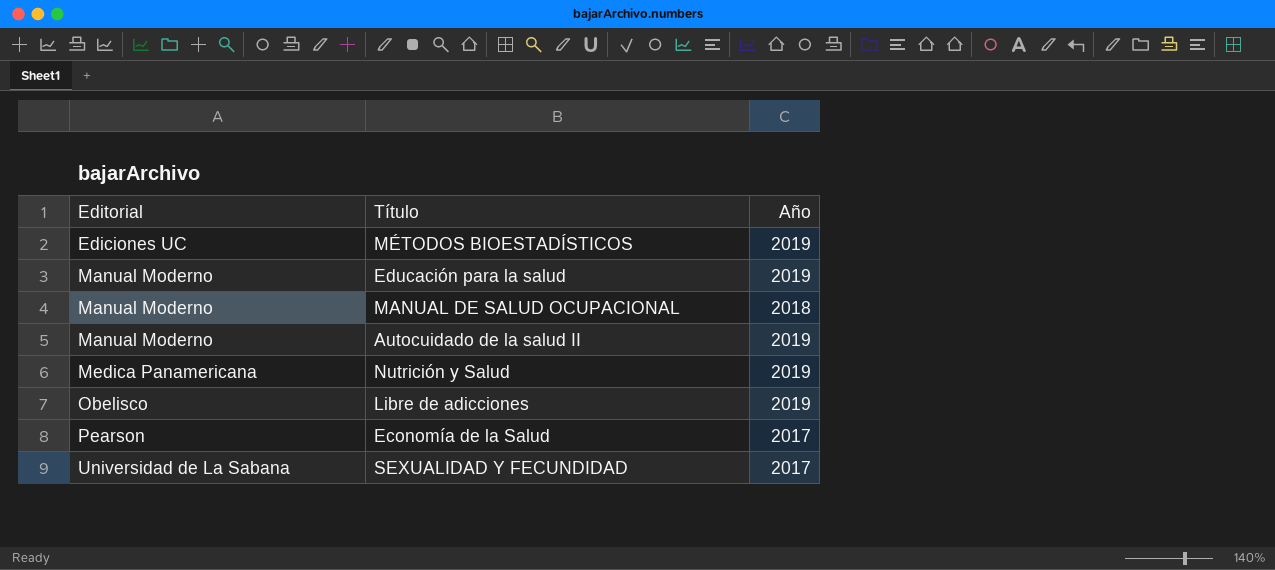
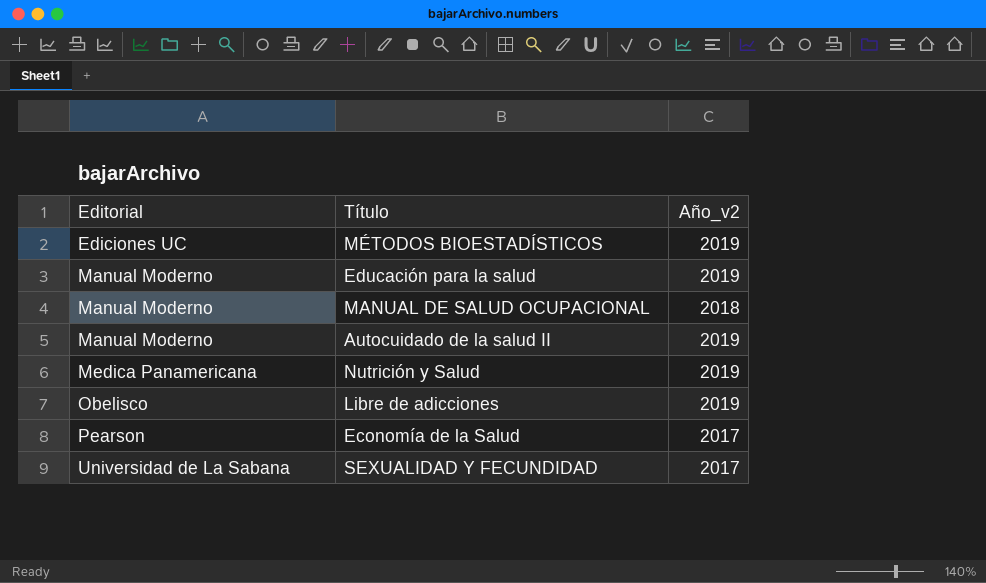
column name: Año -> Año_v2

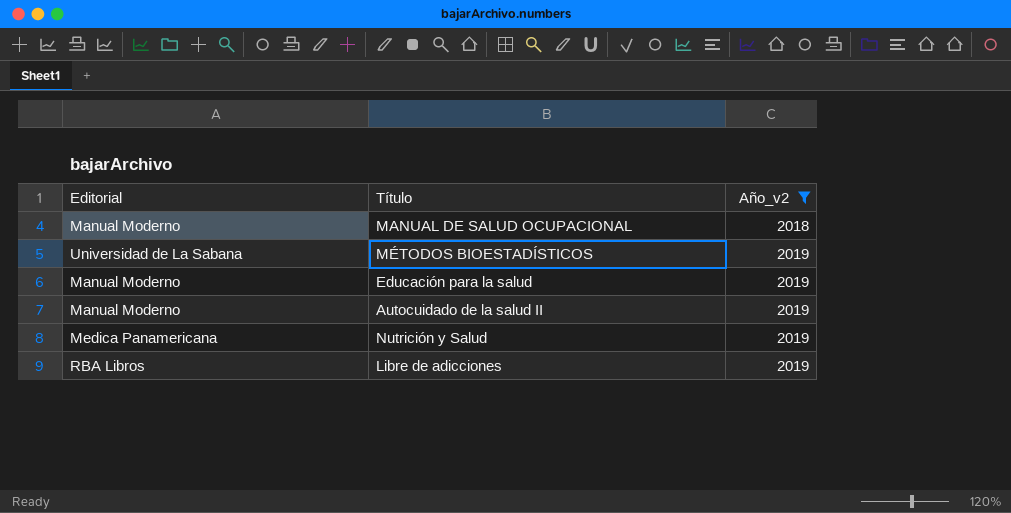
filter: none -> Año_v2 != 2017
row order: Editorial ascending -> Año_v2 ascending
MÉTODOS BIOESTADÍSTICOS | Editorial: Ediciones UC -> Universidad de La Sabana
Libre de adicciones | Editorial: Obelisco -> RBA Libros

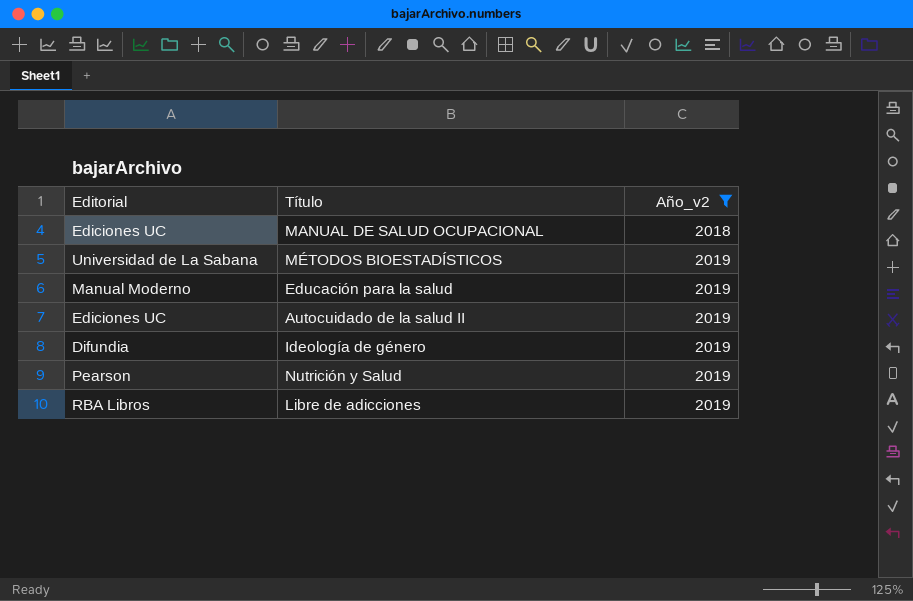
MANUAL DE SALUD OCUPACIONAL | Editorial: Manual Moderno -> Ediciones UC
Autocuidado de la salud II | Editorial: Manual Moderno -> Ediciones UC
row Ideología de género: none -> Difundia | 2019
Nutrición y Salud | Editorial: Medica Panamericana -> Pearson

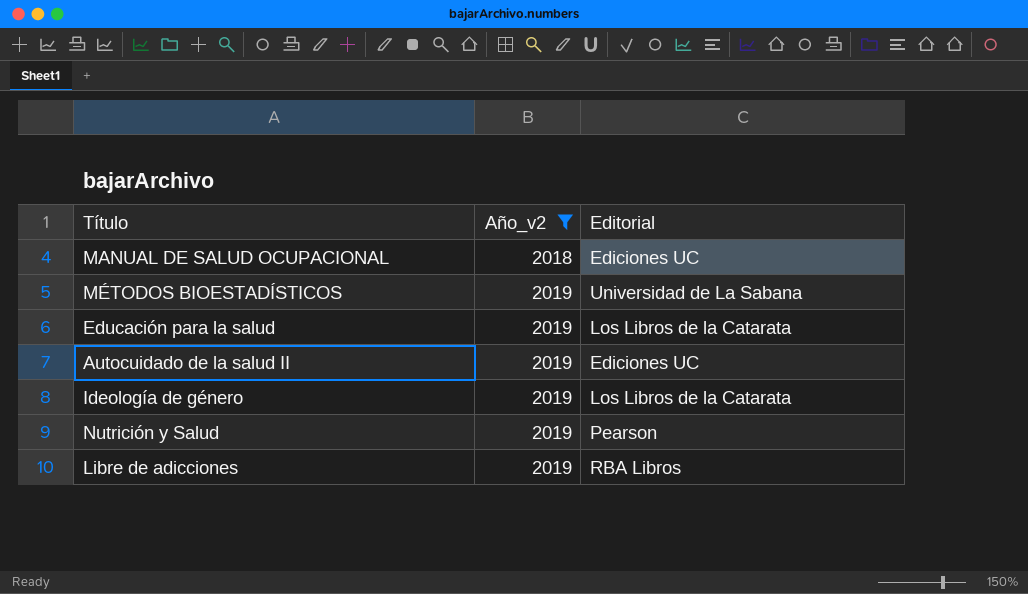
column Editorial | position: 1 -> 3
Educación para la salud | Editorial: Manual Moderno -> Los Libros de la Catarata
Ideología de género | Editorial: Difundia -> Los Libros de la Catarata

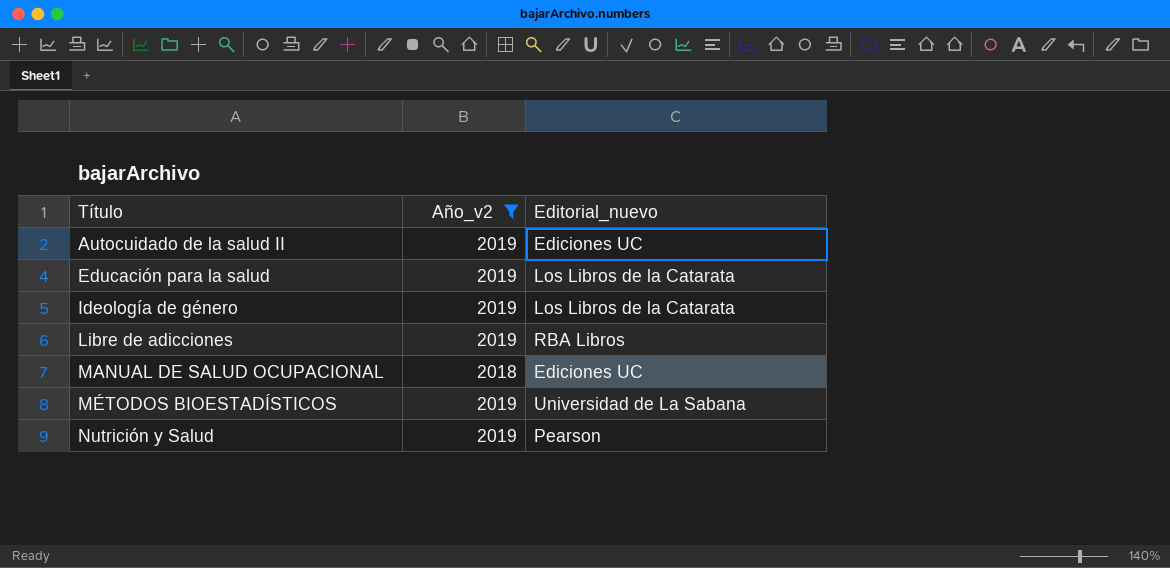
row order: Año_v2 ascending -> Título ascending
column name: Editorial -> Editorial_nuevo

